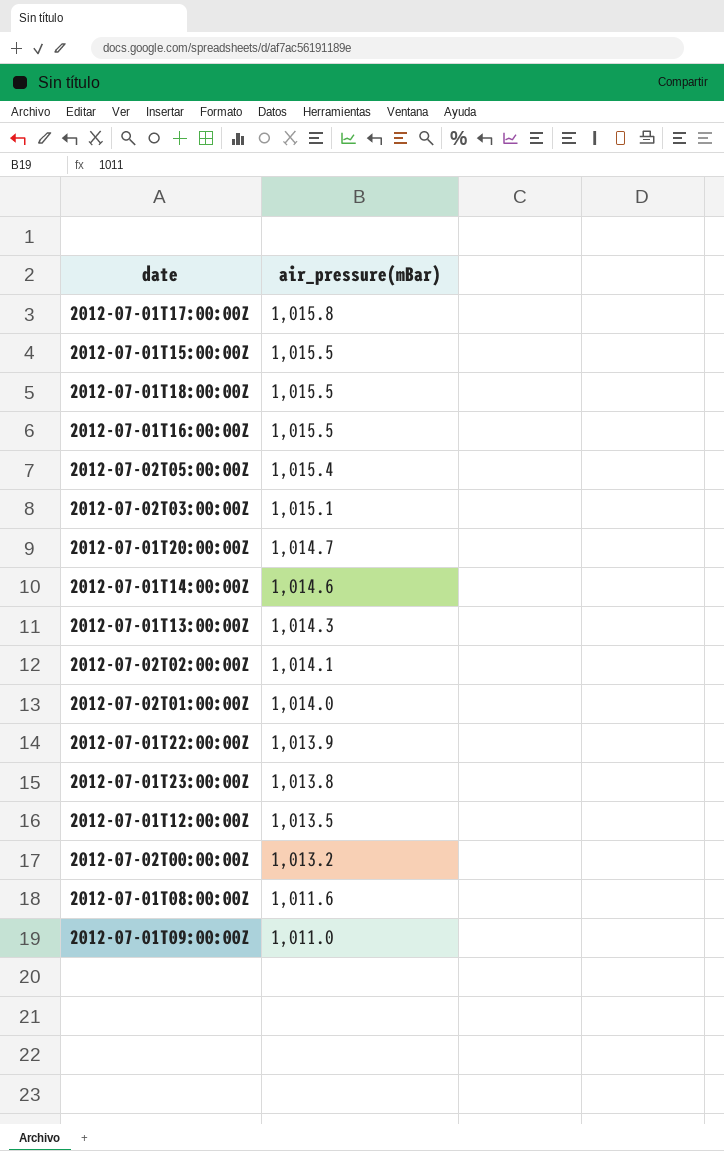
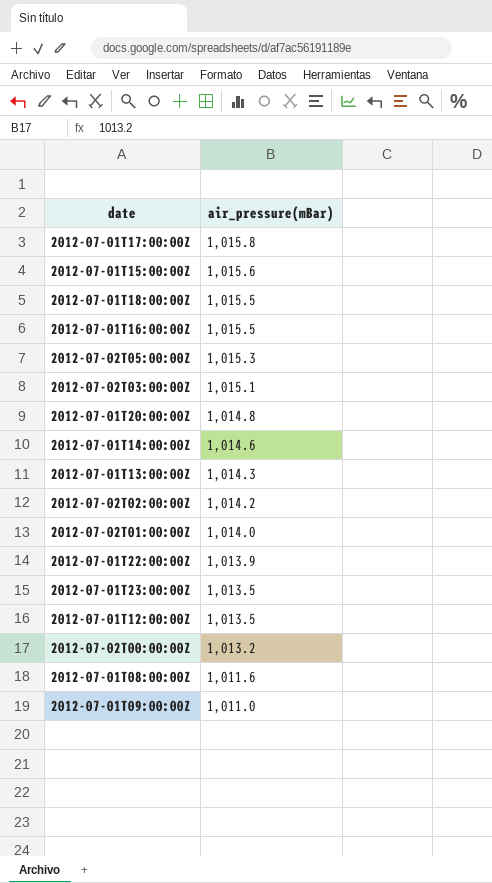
2012-07-01T15:00:00Z | air_pressure(mBar): 1,015.5 -> 1,015.6
2012-07-02T05:00:00Z | air_pressure(mBar): 1,015.4 -> 1,015.3
2012-07-01T20:00:00Z | air_pressure(mBar): 1,014.7 -> 1,014.8
2012-07-02T02:00:00Z | air_pressure(mBar): 1,014.1 -> 1,014.2
2012-07-01T23:00:00Z | air_pressure(mBar): 1,013.8 -> 1,013.5

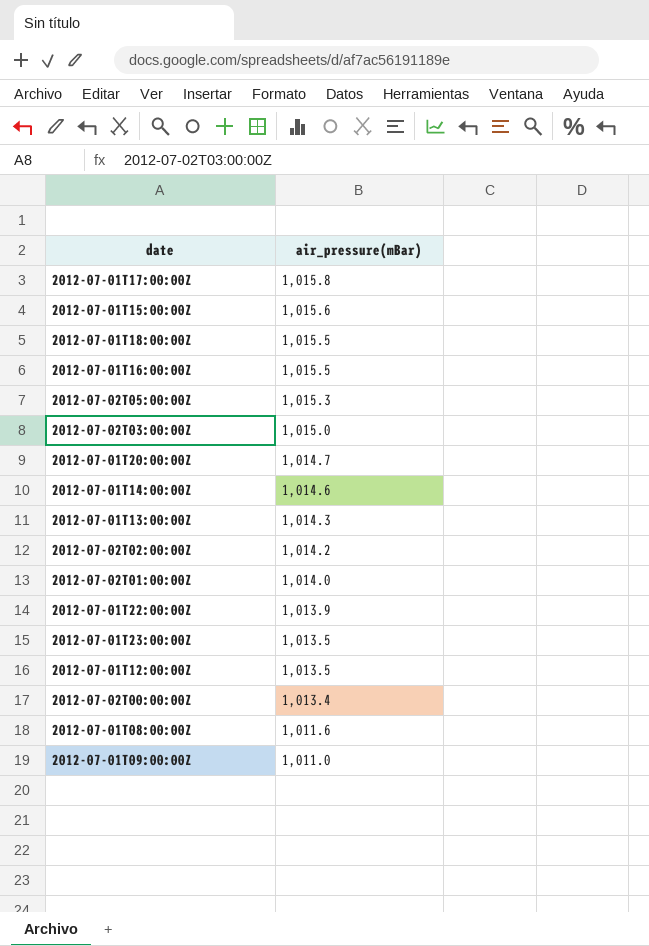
2012-07-02T03:00:00Z | air_pressure(mBar): 1,015.1 -> 1,015.0
2012-07-01T20:00:00Z | air_pressure(mBar): 1,014.8 -> 1,014.7
2012-07-02T00:00:00Z | air_pressure(mBar): 1,013.2 -> 1,013.4

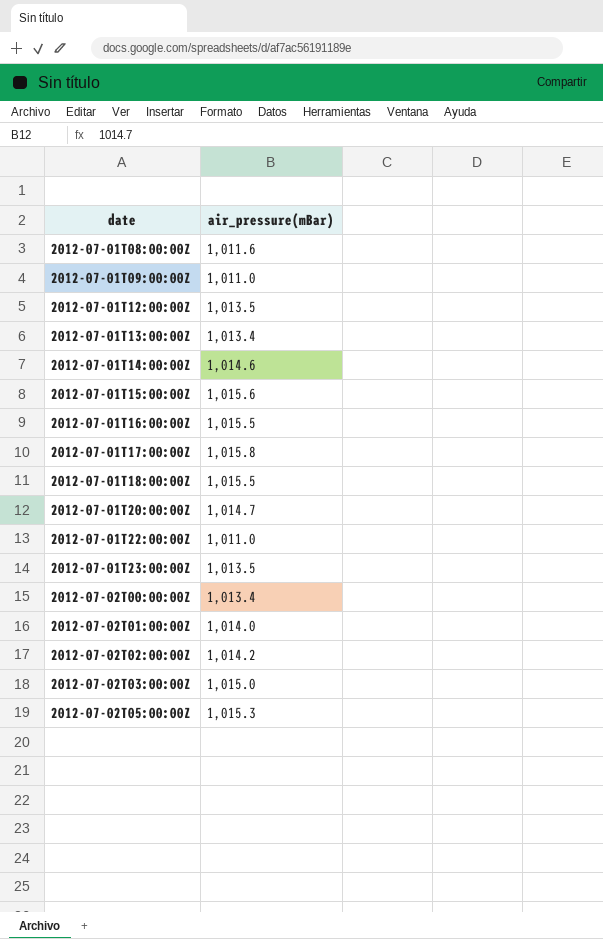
row order: air_pressure(mBar) descending -> date ascending
2012-07-01T13:00:00Z | air_pressure(mBar): 1,014.3 -> 1,013.4
2012-07-01T22:00:00Z | air_pressure(mBar): 1,013.9 -> 1,011.0

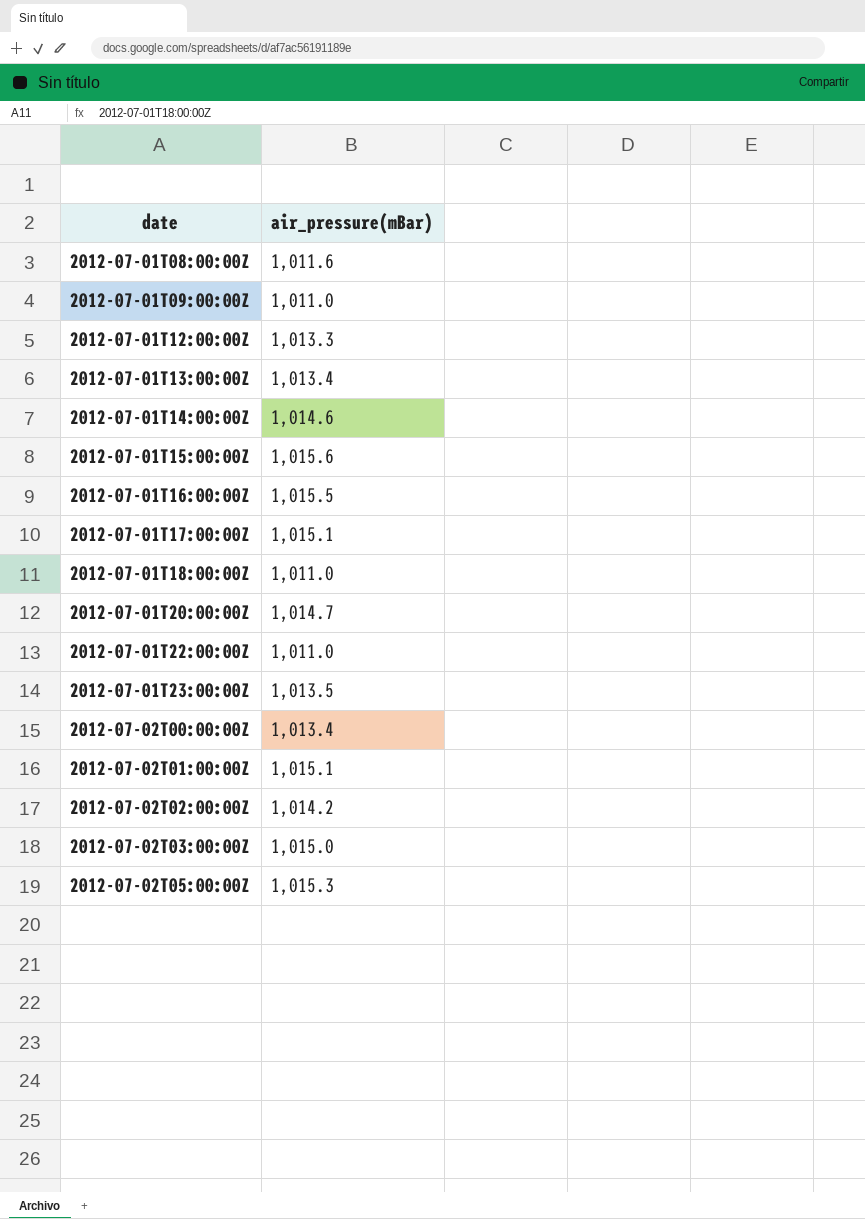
2012-07-01T12:00:00Z | air_pressure(mBar): 1,013.5 -> 1,013.3
2012-07-01T17:00:00Z | air_pressure(mBar): 1,015.8 -> 1,015.1
2012-07-01T18:00:00Z | air_pressure(mBar): 1,015.5 -> 1,011.0
2012-07-02T01:00:00Z | air_pressure(mBar): 1,014.0 -> 1,015.1

